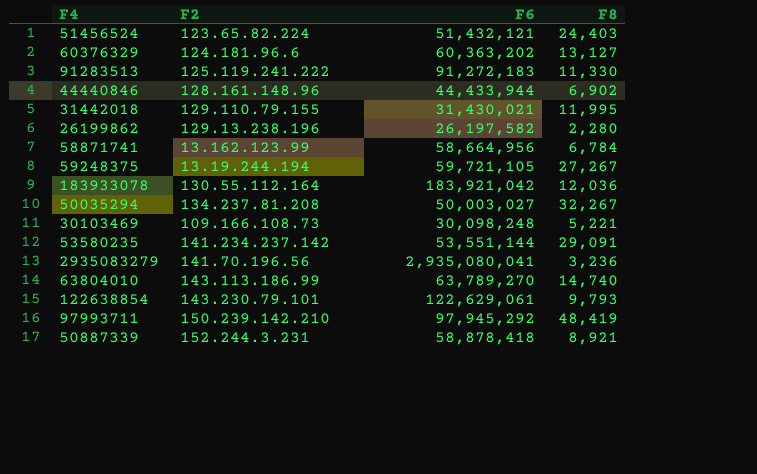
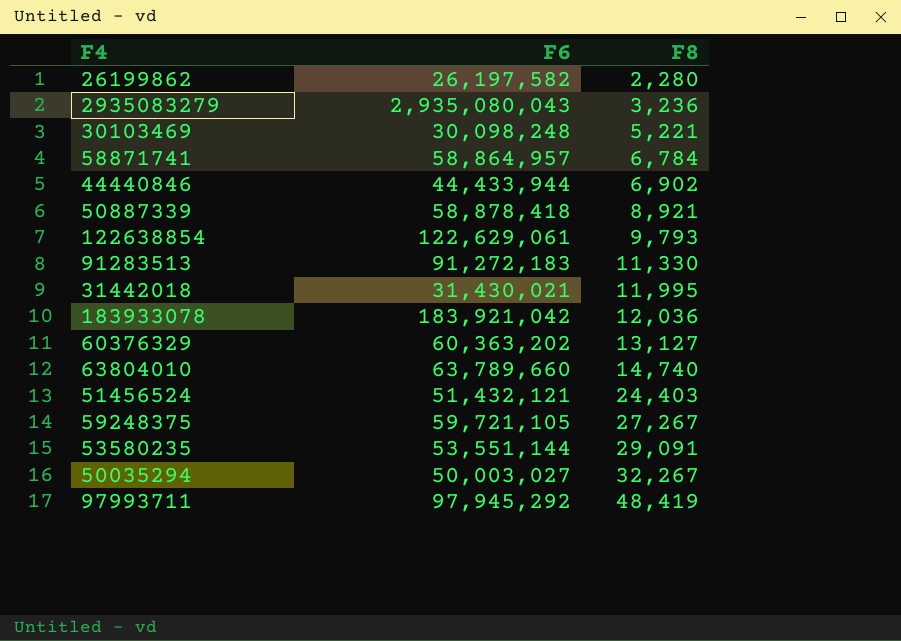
row order: none -> F8 ascending
column F2 | position: 2 -> none
2935083279 | F6: 2,935,080,041 -> 2,935,080,043
58871741 | F6: 58,664,956 -> 58,864,957
63804010 | F6: 63,789,270 -> 63,789,660

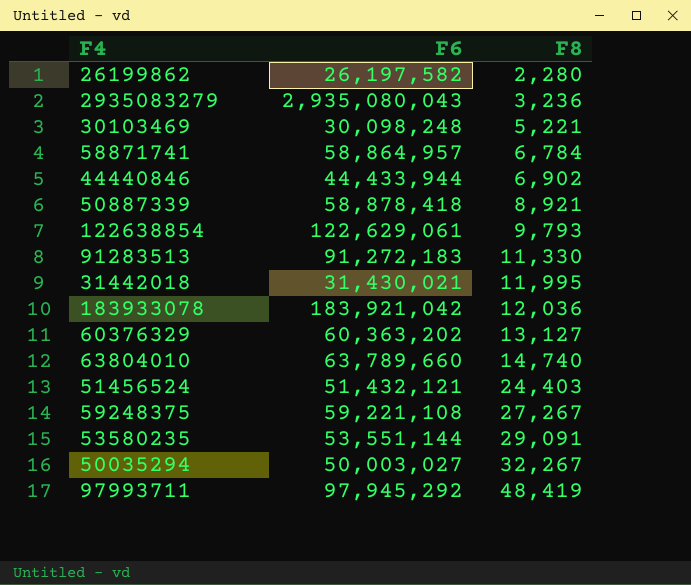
59248375 | F6: 59,721,105 -> 59,221,108

